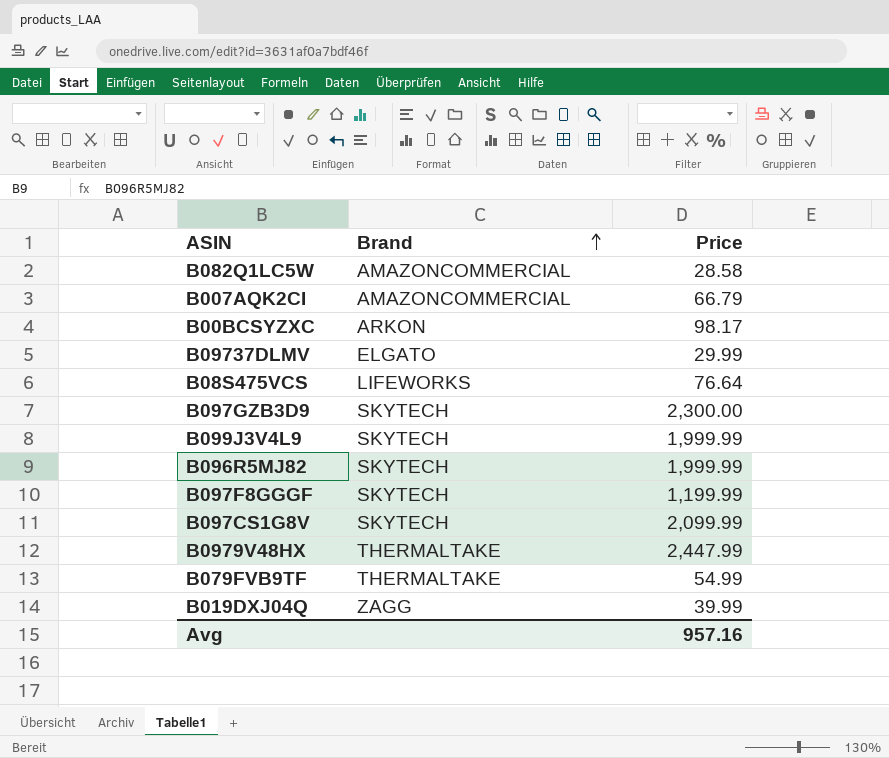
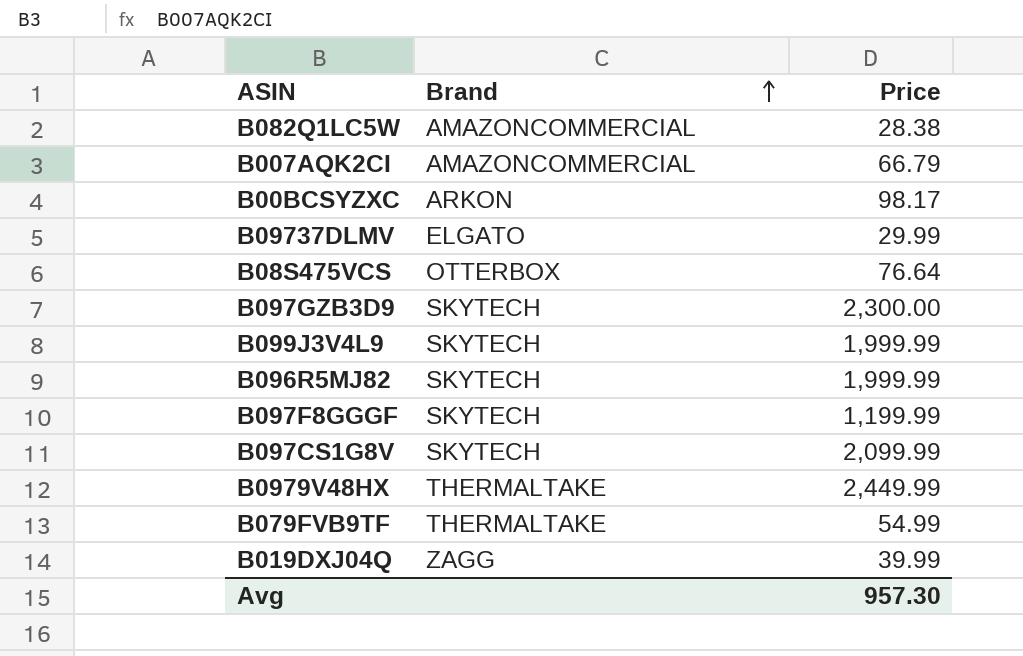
B082Q1LC5W | Price: 28.58 -> 28.38
B08S475VCS | Brand: LIFEWORKS -> OTTERBOX
B0979V48HX | Price: 2,447.99 -> 2,449.99
Avg | Price: 957.16 -> 957.30

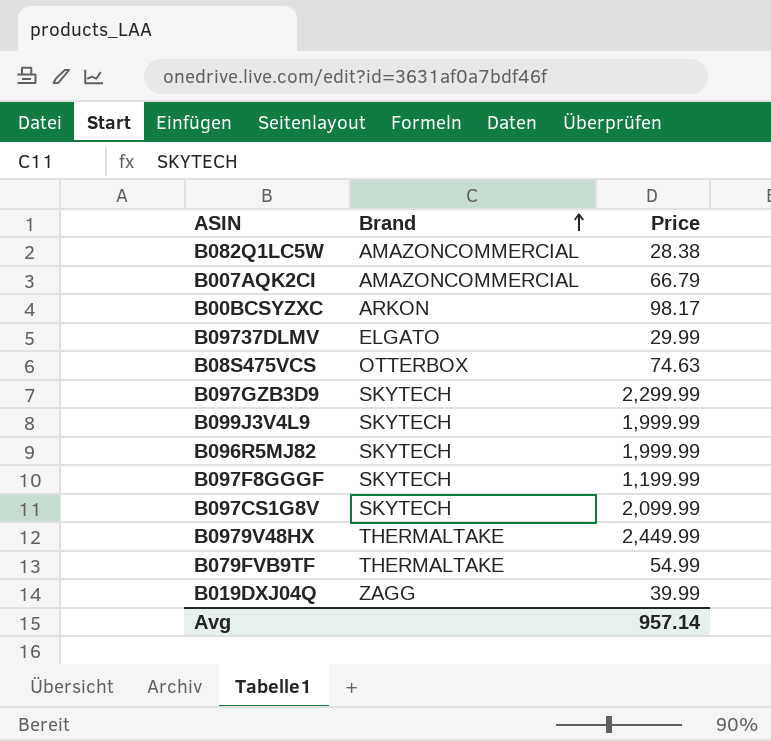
B08S475VCS | Price: 76.64 -> 74.63
B097GZB3D9 | Price: 2,300.00 -> 2,299.99
Avg | Price: 957.30 -> 957.14

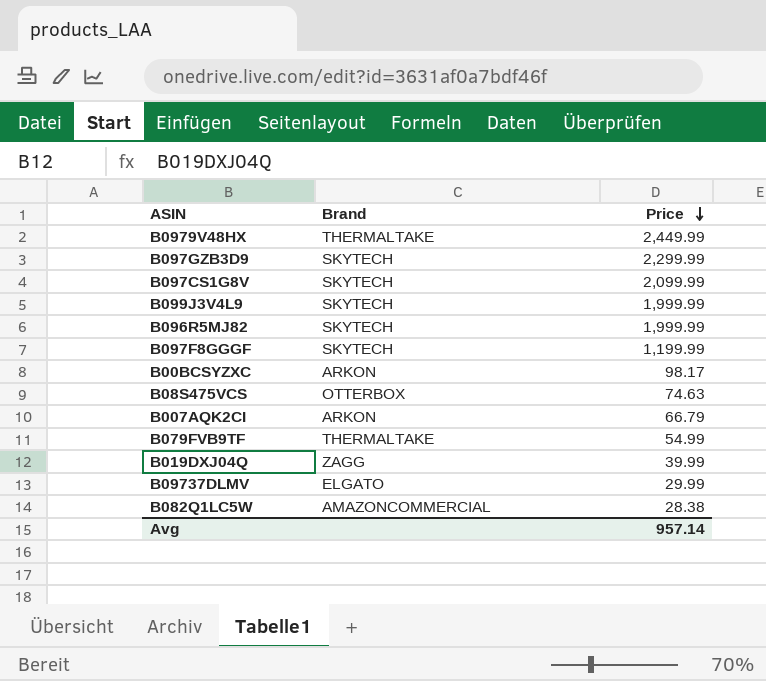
row order: Brand ascending -> Price descending
B007AQK2CI | Brand: AMAZONCOMMERCIAL -> ARKON

